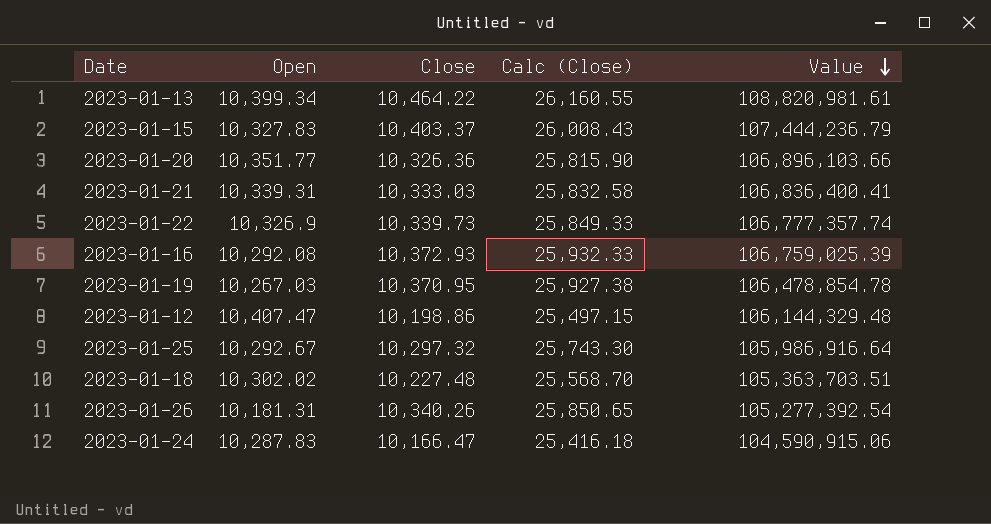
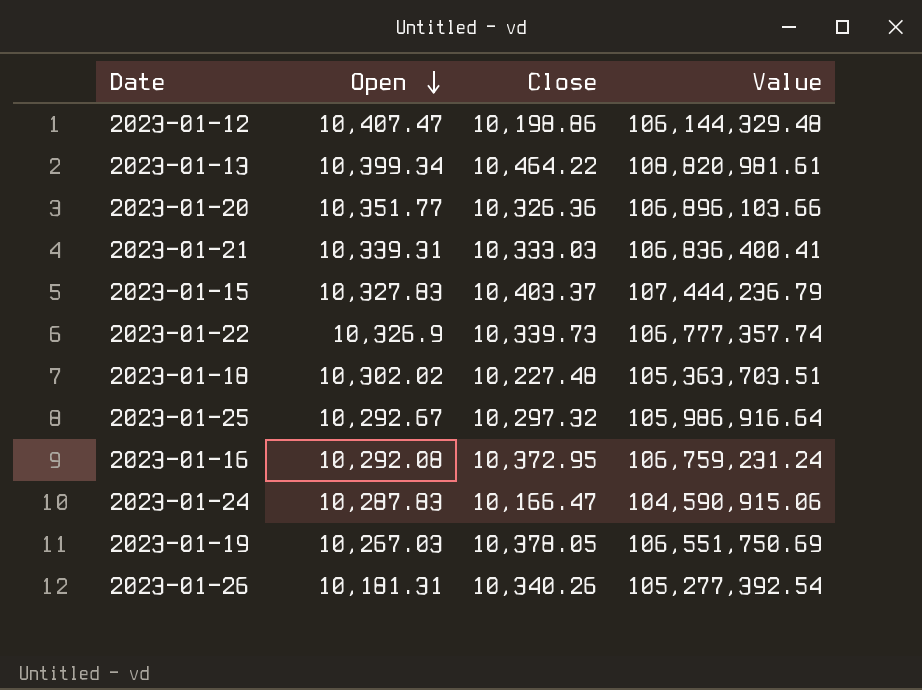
row order: Value descending -> Open descending
column Calc (Close) | formula: [Close] * 2.5 -> none
2023-01-16 | Close: 10,372.93 -> 10,372.95
2023-01-16 | Value: 106,759,025.39 -> 106,759,231.24
2023-01-19 | Close: 10,370.95 -> 10,378.05
2023-01-19 | Value: 106,478,854.78 -> 106,551,750.69

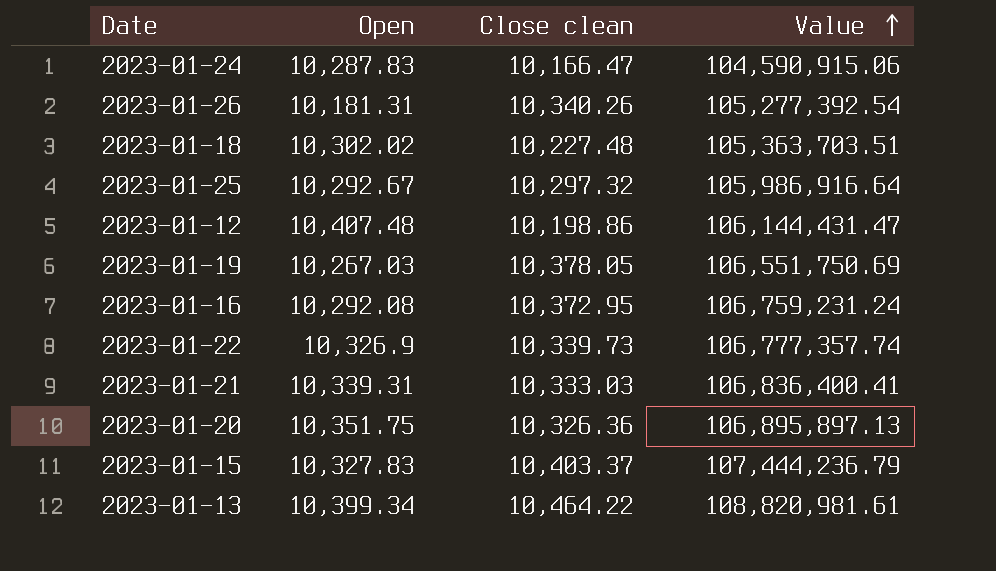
row order: Open descending -> Value ascending
column name: Close -> Close clean
2023-01-12 | Open: 10,407.47 -> 10,407.48
2023-01-12 | Value: 106,144,329.48 -> 106,144,431.47
2023-01-20 | Open: 10,351.77 -> 10,351.75
2023-01-20 | Value: 106,896,103.66 -> 106,895,897.13

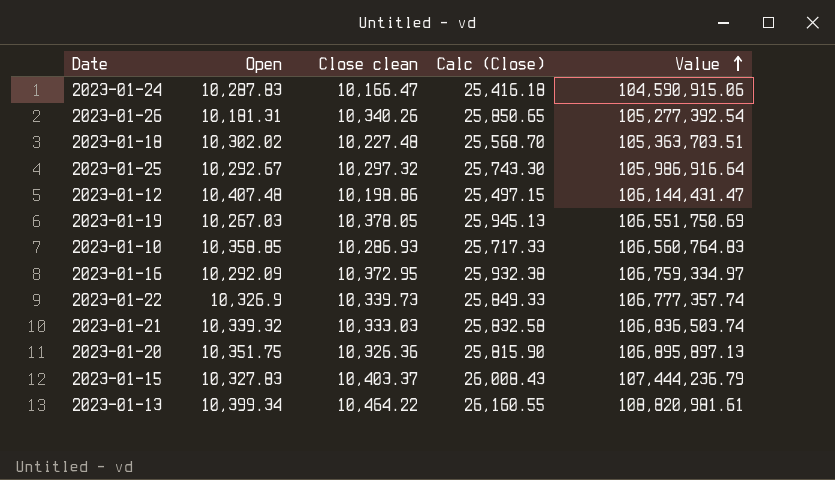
column Calc (Close) | formula: none -> [Close clean] * 2.5
row 2023-01-10: none -> 10,358.85 | 10,286.93 | 25,717.33 | 106,560,764.83
2023-01-16 | Open: 10,292.08 -> 10,292.09
2023-01-16 | Value: 106,759,231.24 -> 106,759,334.97
2023-01-21 | Open: 10,339.31 -> 10,339.32
2023-01-21 | Value: 106,836,400.41 -> 106,836,503.74

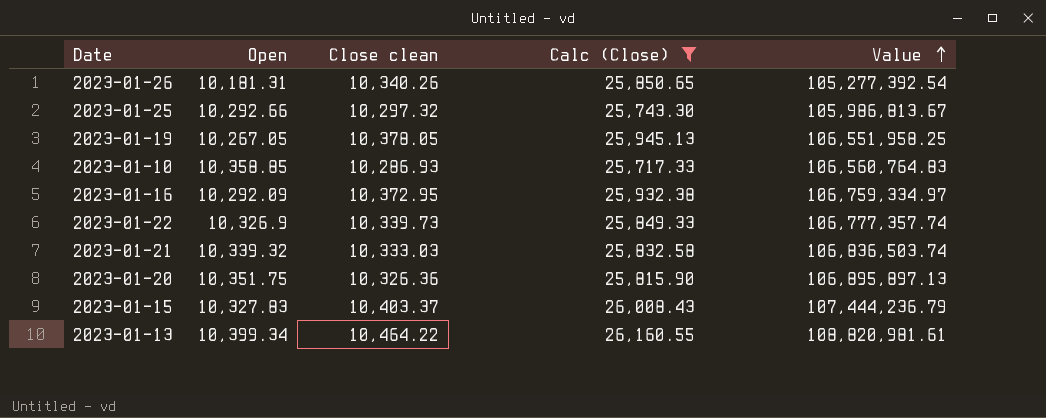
filter: none -> Calc (Close) >= 25,717.33
2023-01-25 | Open: 10,292.67 -> 10,292.66
2023-01-25 | Value: 105,986,916.64 -> 105,986,813.67
2023-01-19 | Open: 10,267.03 -> 10,267.05
2023-01-19 | Value: 106,551,750.69 -> 106,551,958.25

